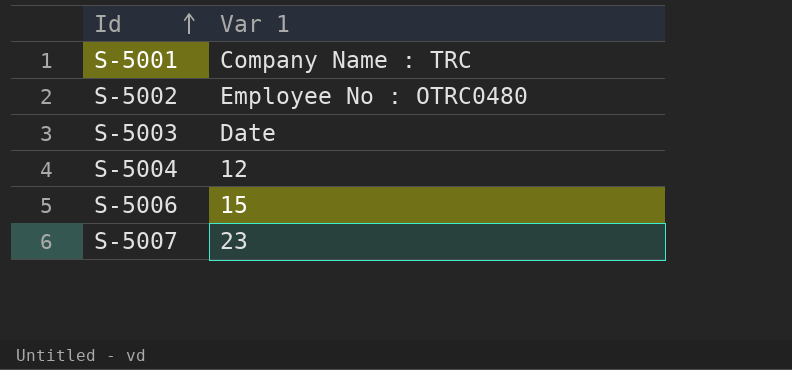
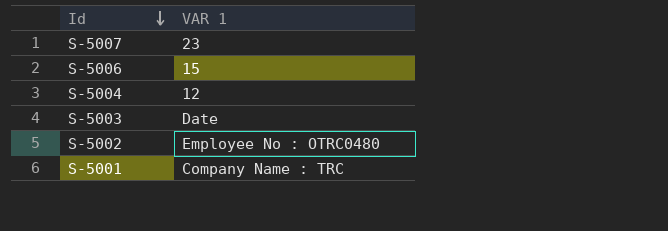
row order: Id ascending -> Id descending
column name: Var 1 -> VAR 1

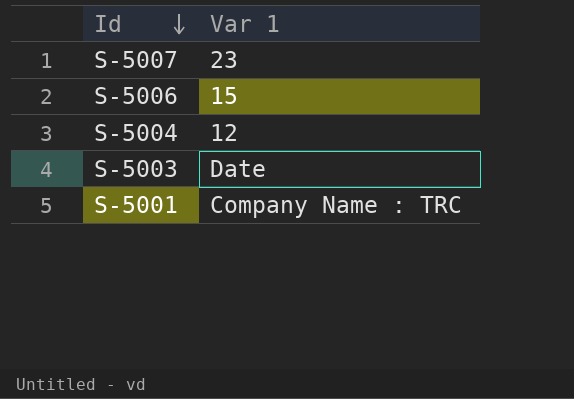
column name: VAR 1 -> Var 1
row S-5002: Employee No : OTRC0480 -> none

